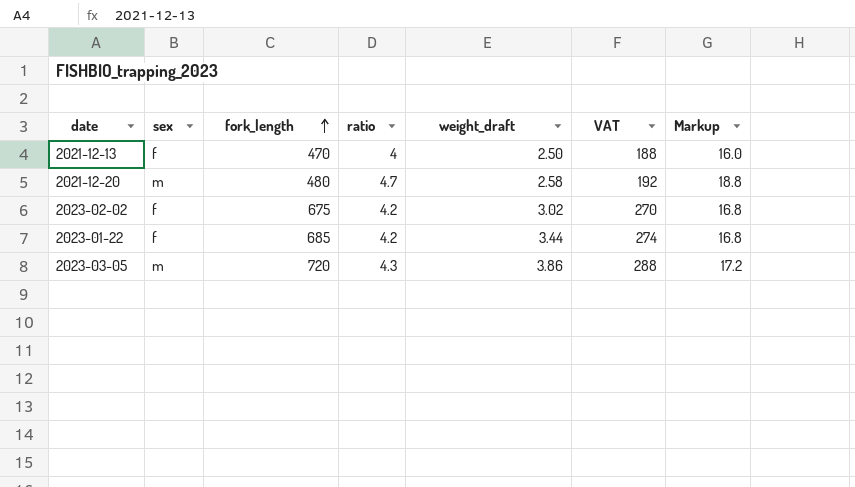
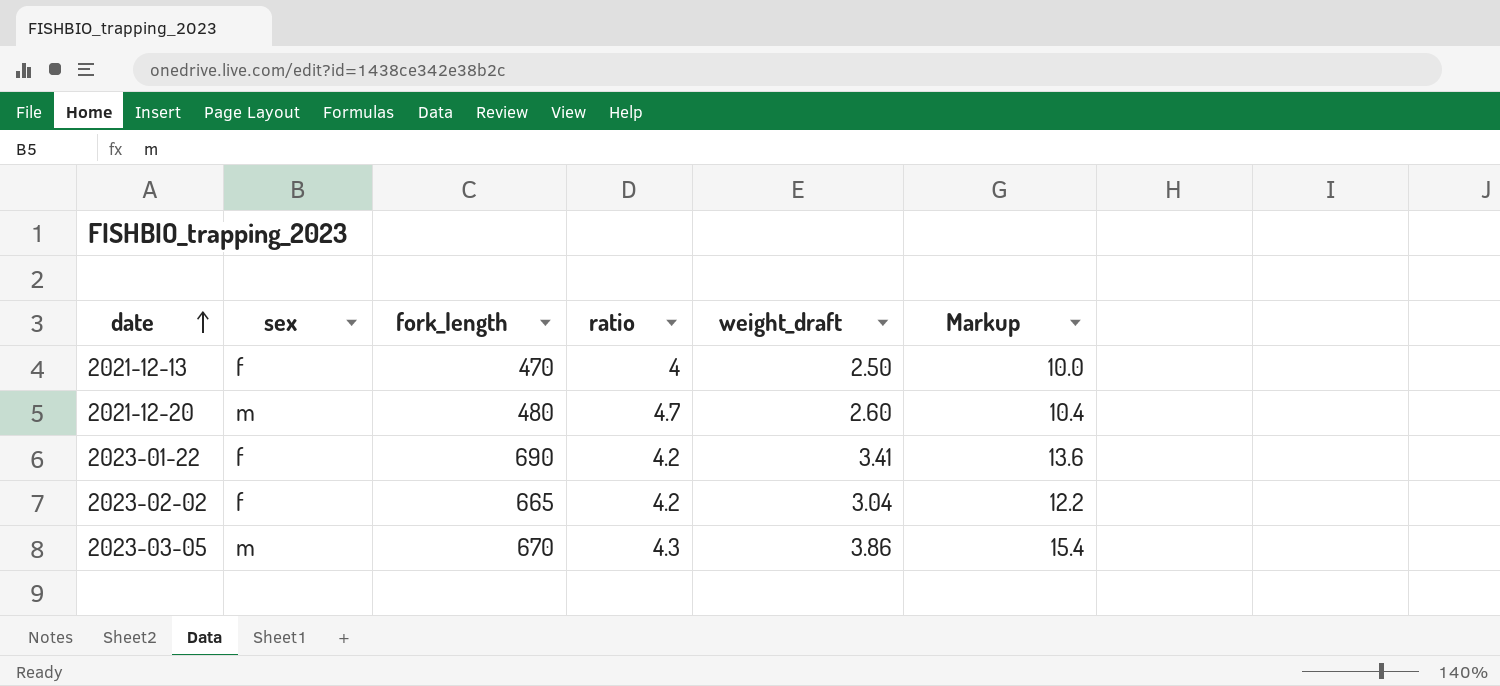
row order: fork_length ascending -> date ascending
column VAT | formula: [fork_length] * 0.4 -> none
column Markup | formula: [ratio] * 4 -> [weight_draft] * 4
2021-12-20 | weight_draft: 2.58 -> 2.60
2023-01-22 | fork_length: 685 -> 690
2023-01-22 | weight_draft: 3.44 -> 3.41
2023-02-02 | fork_length: 675 -> 665
2023-02-02 | weight_draft: 3.02 -> 3.04
2023-03-05 | fork_length: 720 -> 670

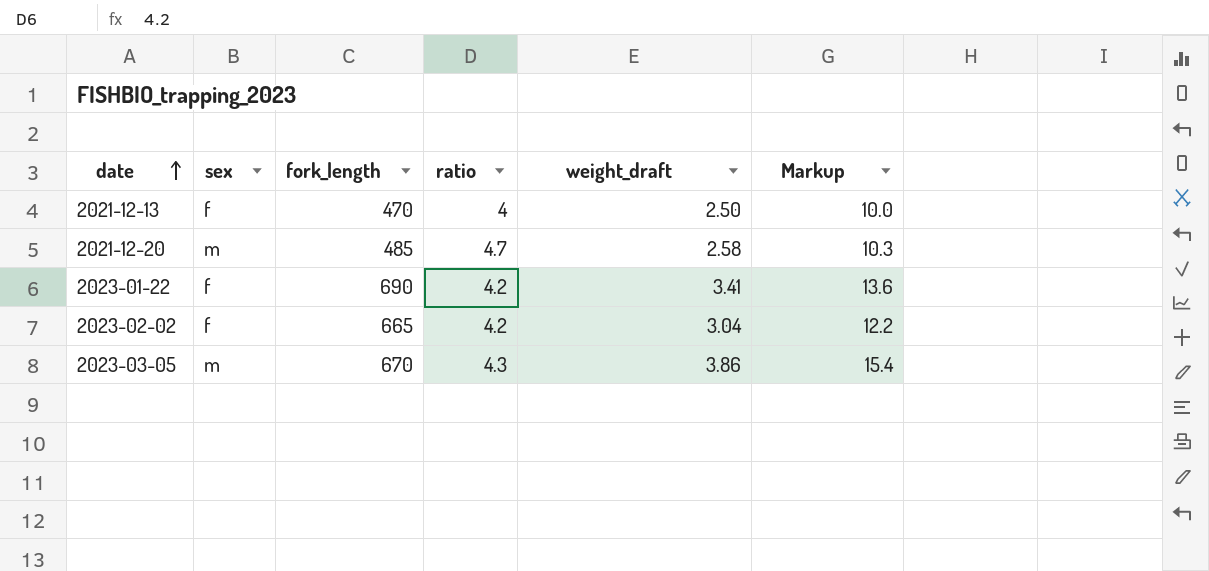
2021-12-20 | fork_length: 480 -> 485
2021-12-20 | weight_draft: 2.60 -> 2.58
2021-12-20 | Markup: 10.4 -> 10.3

